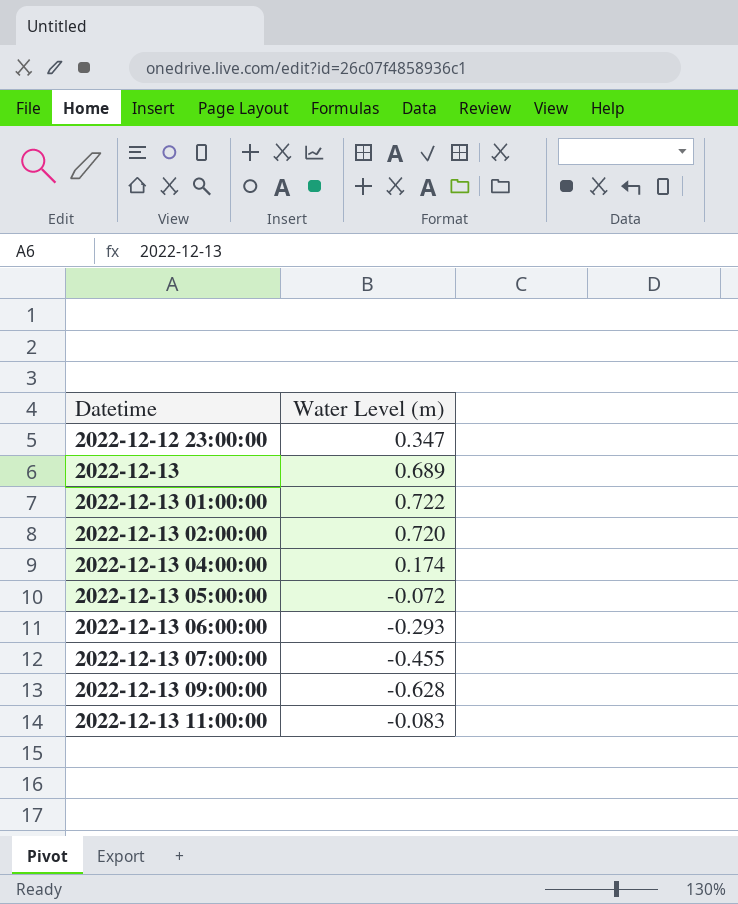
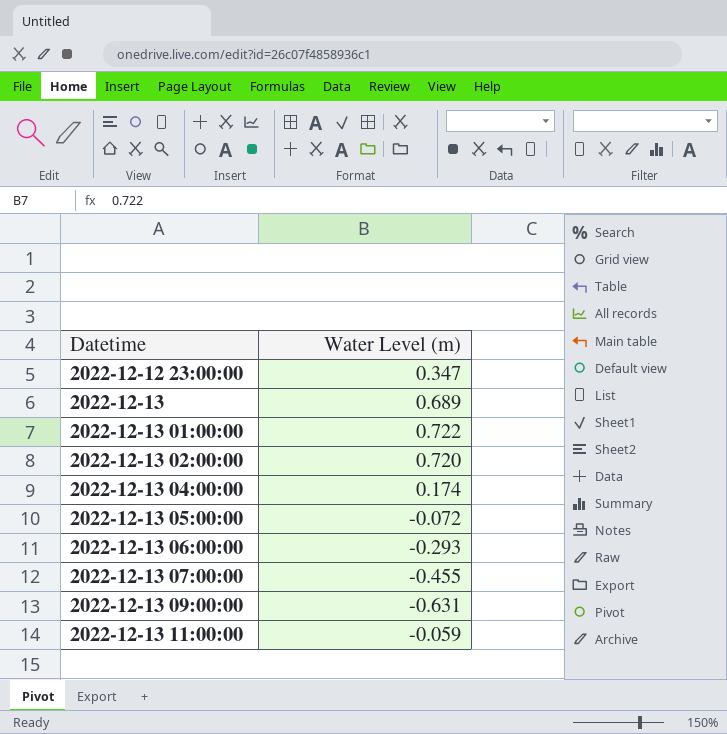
2022-12-13 09:00:00 | Water Level (m): -0.628 -> -0.631
2022-12-13 11:00:00 | Water Level (m): -0.083 -> -0.059

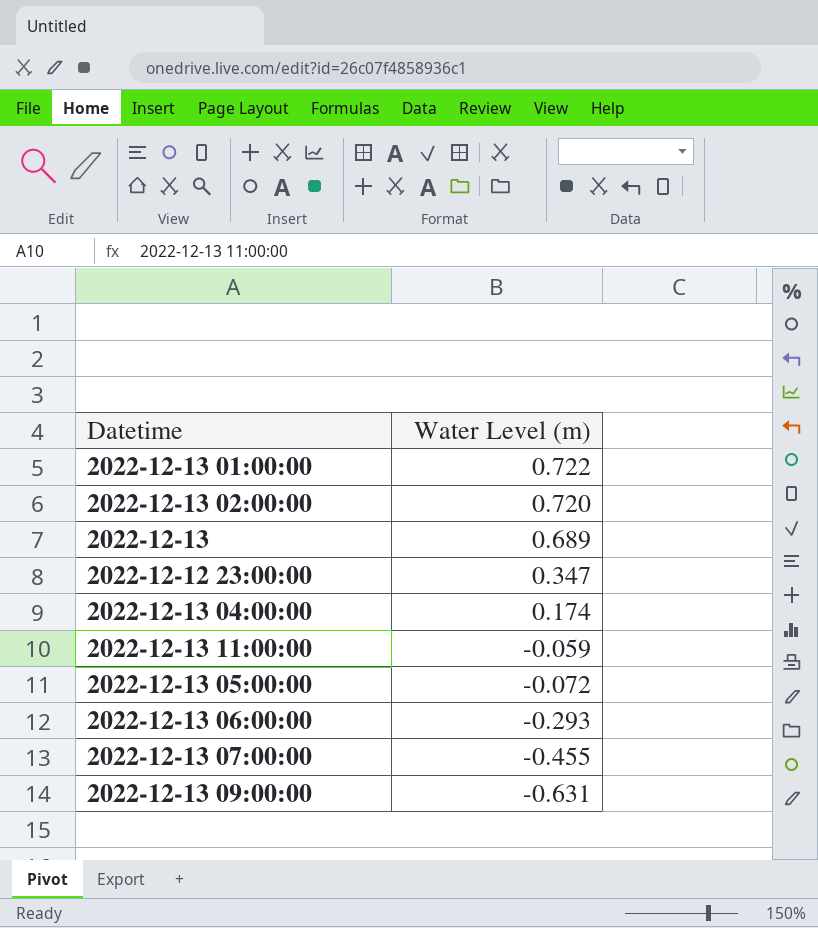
row order: Datetime ascending -> Water Level (m) descending

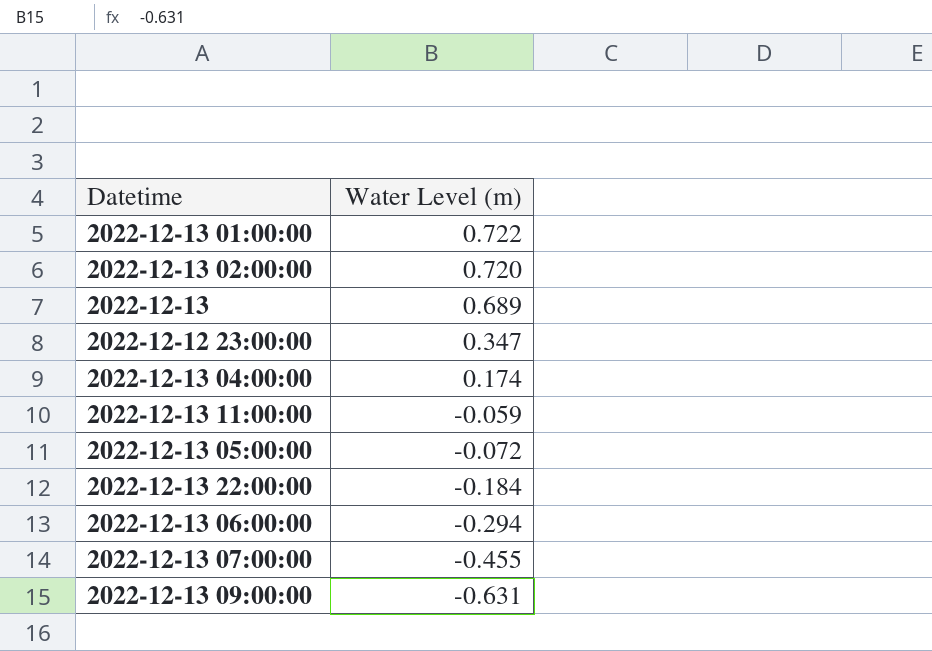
row 2022-12-13 22:00:00: none -> -0.184
2022-12-13 06:00:00 | Water Level (m): -0.293 -> -0.294

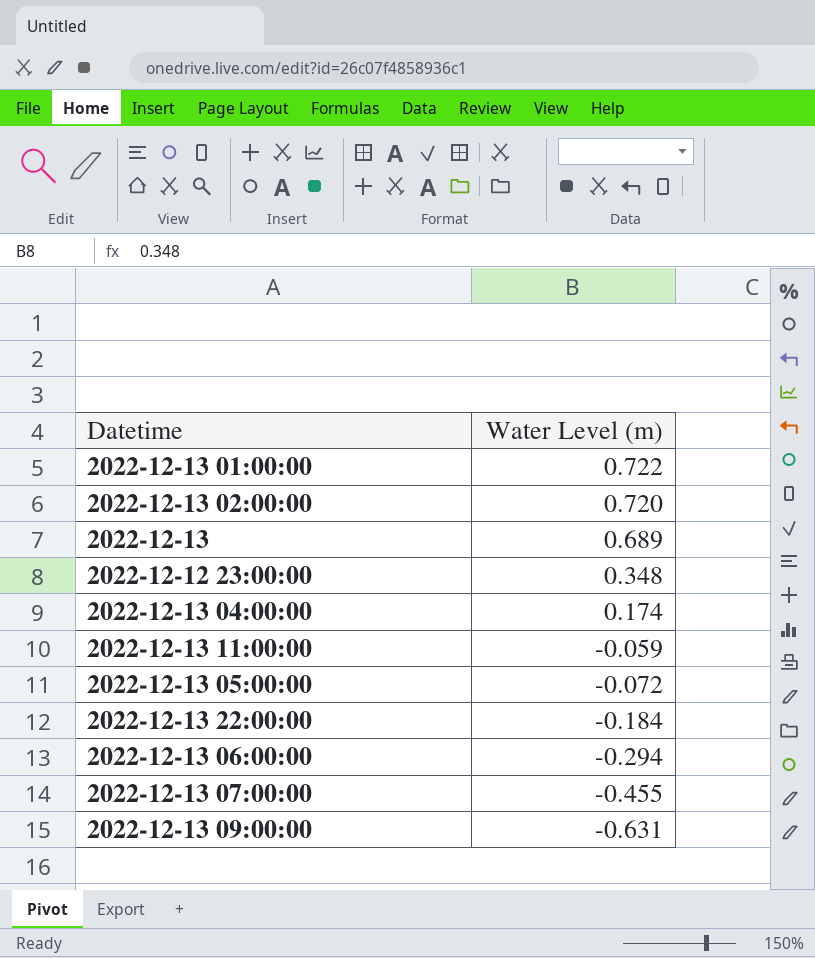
2022-12-12 23:00:00 | Water Level (m): 0.347 -> 0.348

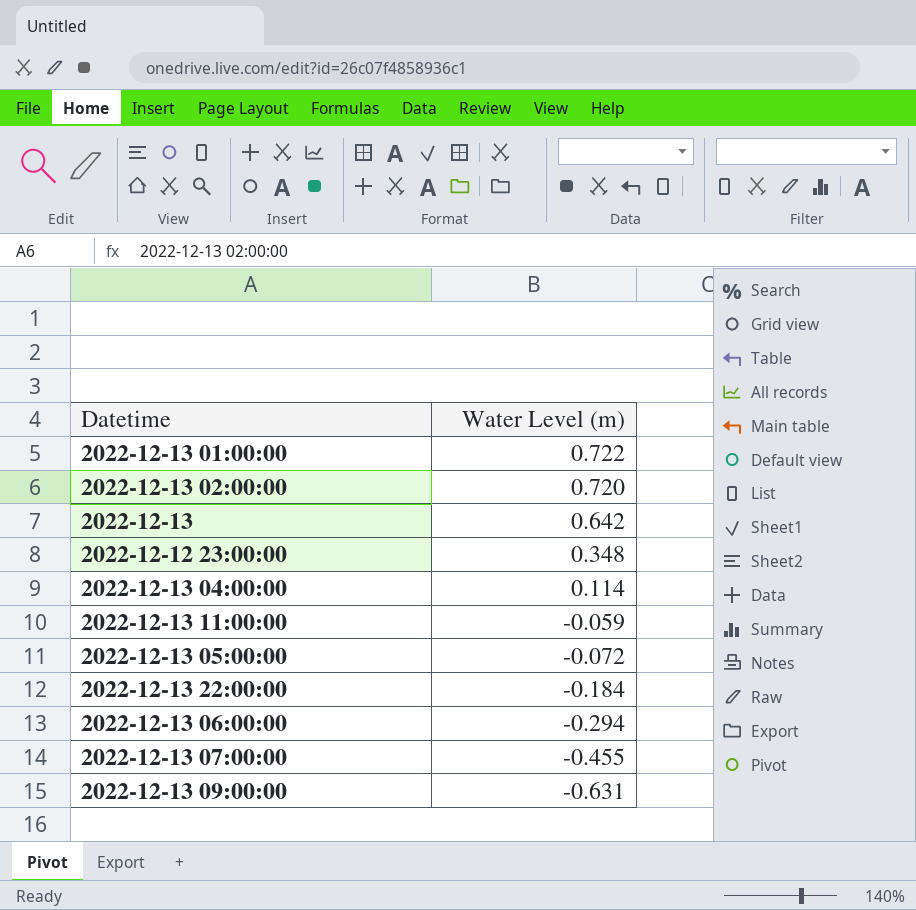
2022-12-13 | Water Level (m): 0.689 -> 0.642
2022-12-13 04:00:00 | Water Level (m): 0.174 -> 0.114

